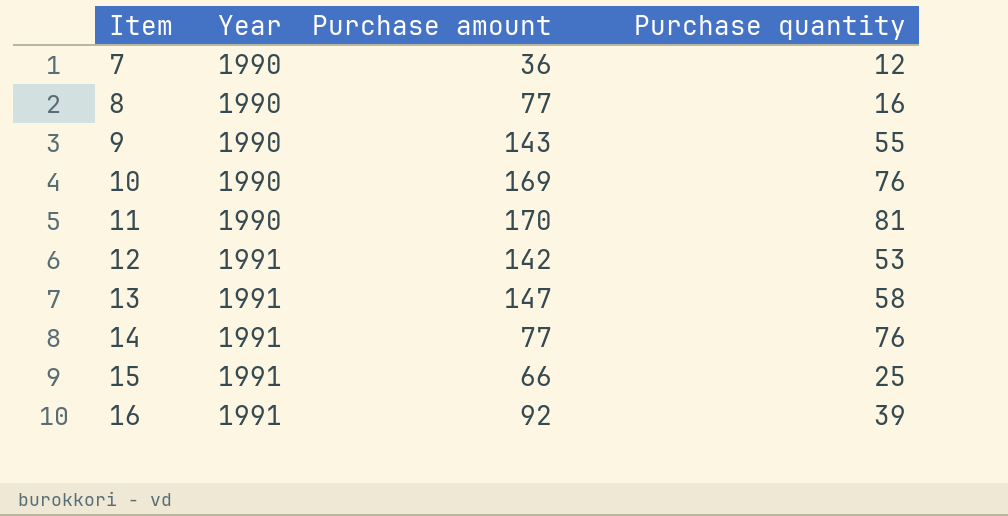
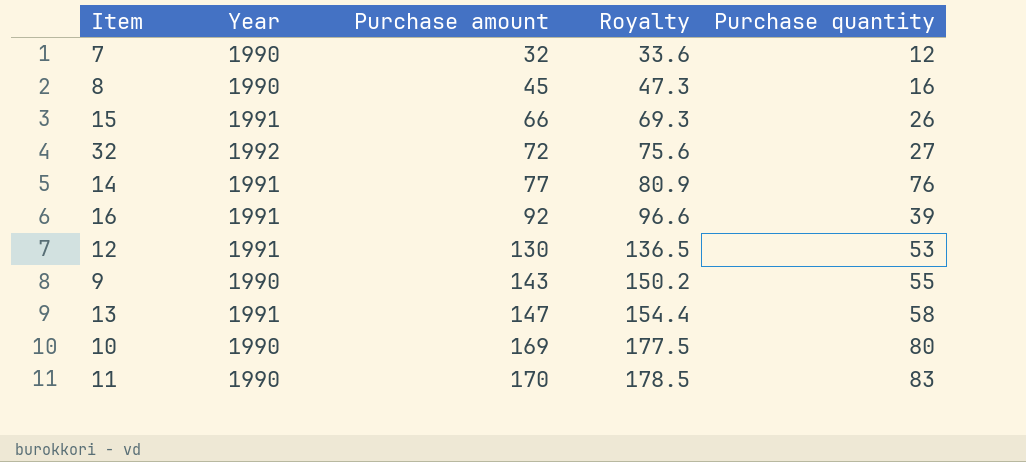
row order: Item ascending -> Purchase amount ascending
column Royalty | formula: none -> [Purchase amount] * 1.05
7 | Purchase amount: 36 -> 32
8 | Purchase amount: 77 -> 45
15 | Purchase quantity: 25 -> 26
row 32: none -> 1992 | 72 | 75.6 | 27
12 | Purchase amount: 142 -> 130
10 | Purchase quantity: 76 -> 80
11 | Purchase quantity: 81 -> 83

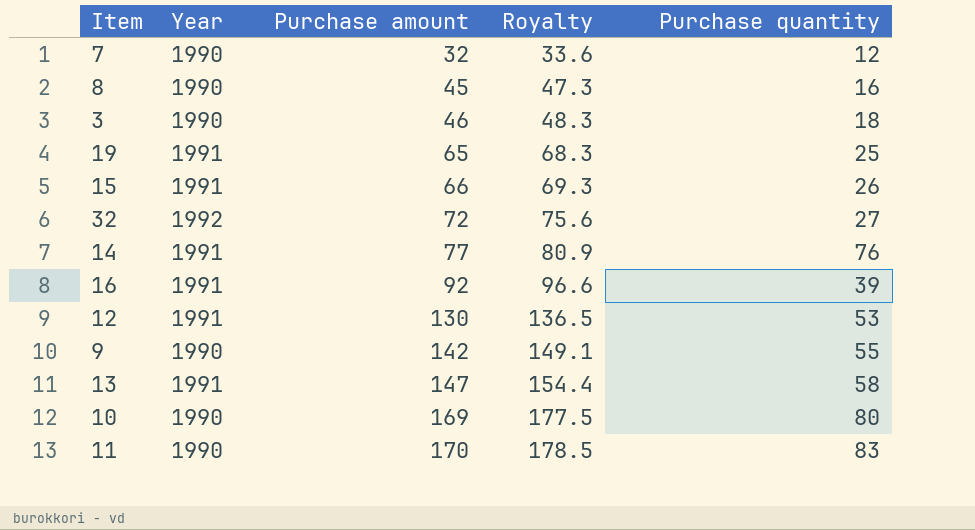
row 3: none -> 1990 | 46 | 48.3 | 18
row 19: none -> 1991 | 65 | 68.3 | 25
9 | Purchase amount: 143 -> 142
9 | Royalty: 150.2 -> 149.1

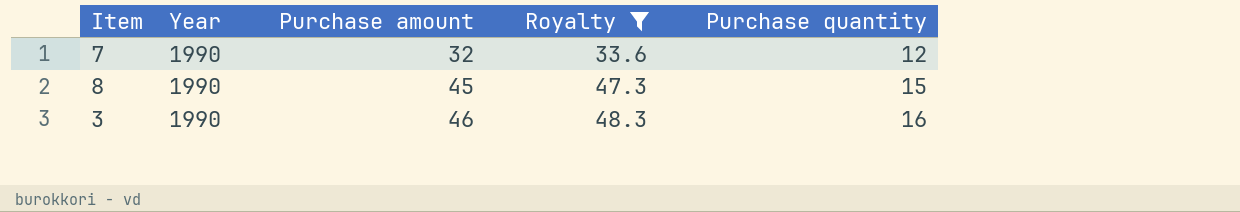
filter: none -> Royalty <= 48.3
8 | Purchase quantity: 16 -> 15
3 | Purchase quantity: 18 -> 16

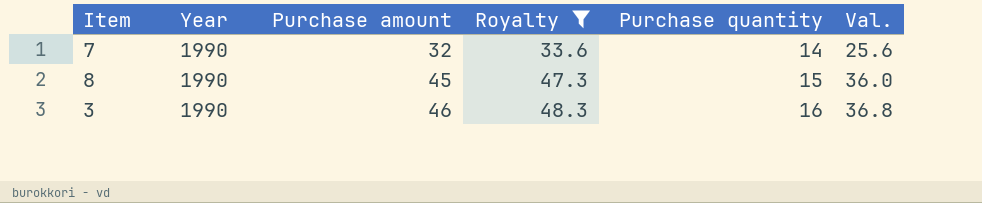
column Val. | formula: none -> [Purchase amount] * 0.8
7 | Purchase quantity: 12 -> 14

